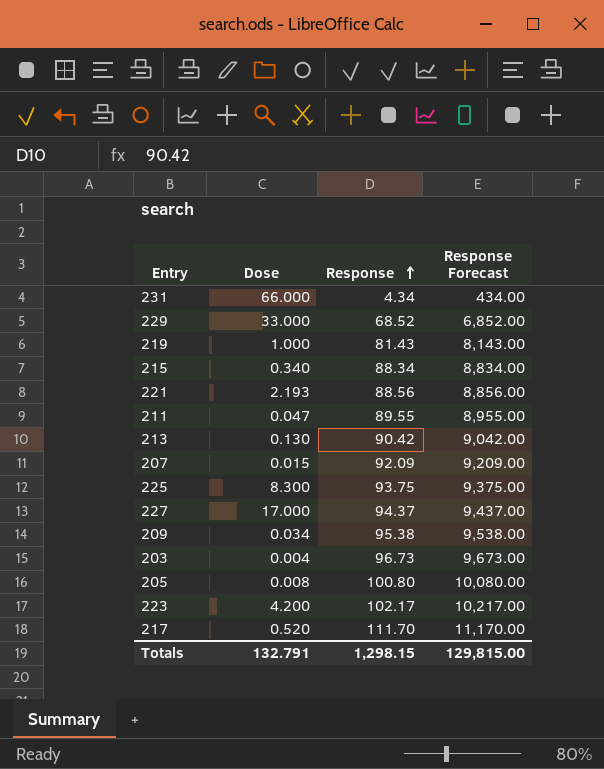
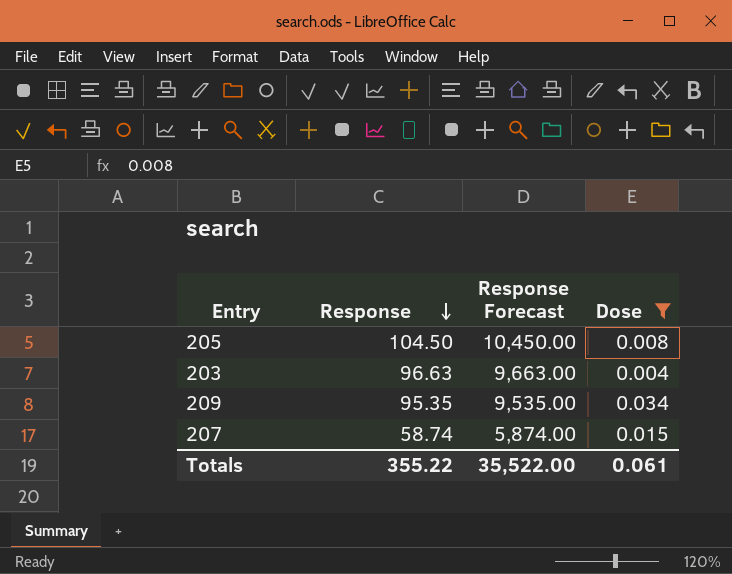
filter: none -> Dose <= 0.034
row order: Response ascending -> Response descending
column Dose | position: 2 -> 4
205 | Response: 100.80 -> 104.50
205 | Response Forecast: 10,080.00 -> 10,450.00
203 | Response: 96.73 -> 96.63
203 | Response Forecast: 9,673.00 -> 9,663.00
209 | Response: 95.38 -> 95.35
209 | Response Forecast: 9,538.00 -> 9,535.00
207 | Response: 92.09 -> 58.74
207 | Response Forecast: 9,209.00 -> 5,874.00
Totals | Response: 1,298.15 -> 355.22
Totals | Response Forecast: 129,815.00 -> 35,522.00
Totals | Dose: 132.791 -> 0.061

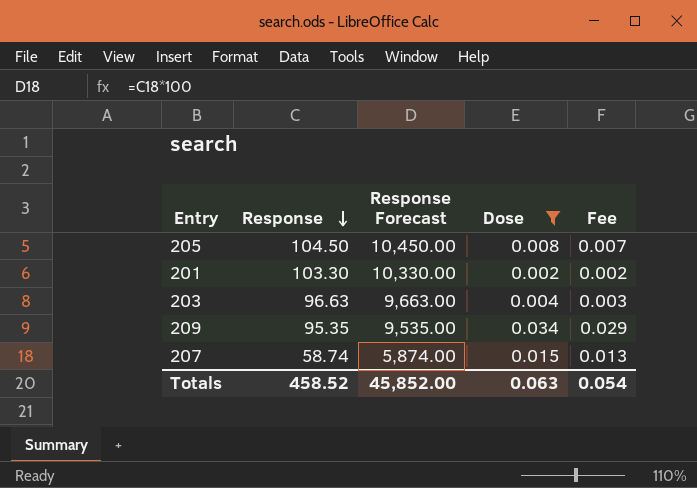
column Fee | formula: none -> [Dose] * 0.85
row 201: none -> 103.30 | 10,330.00 | 0.002 | 0.002
Totals | Response: 355.22 -> 458.52
Totals | Response Forecast: 35,522.00 -> 45,852.00
Totals | Dose: 0.061 -> 0.063

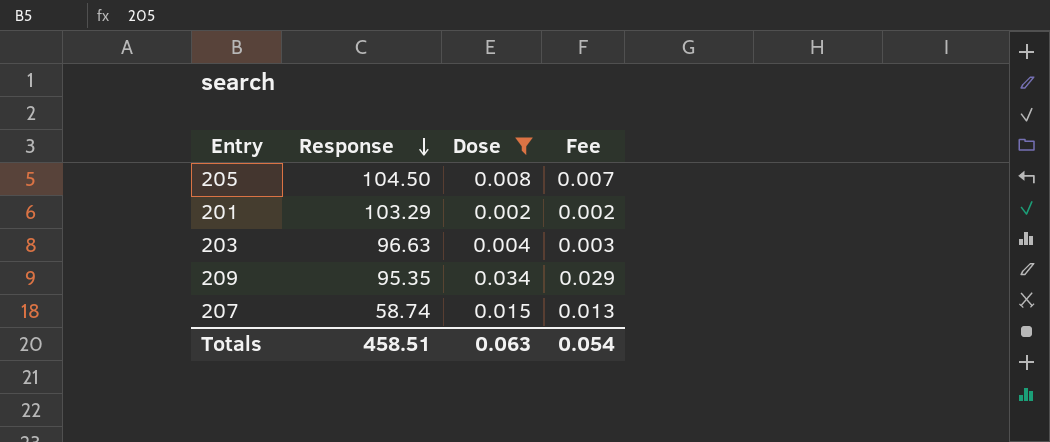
column Response Forecast | formula: [Response] * 100 -> none
201 | Response: 103.30 -> 103.29
Totals | Response: 458.52 -> 458.51

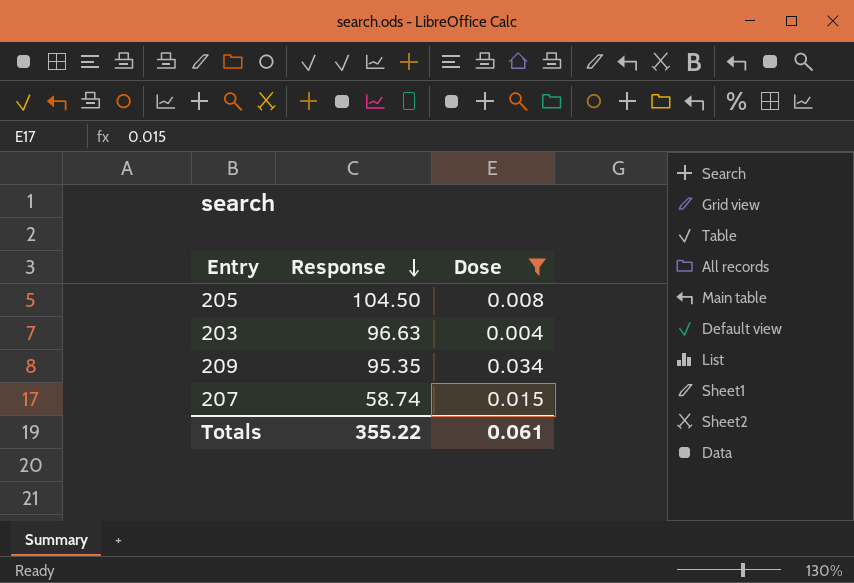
column Fee | formula: [Dose] * 0.85 -> none
row 201: 103.29 | 0.002 | 0.002 -> none
Totals | Response: 458.51 -> 355.22
Totals | Dose: 0.063 -> 0.061

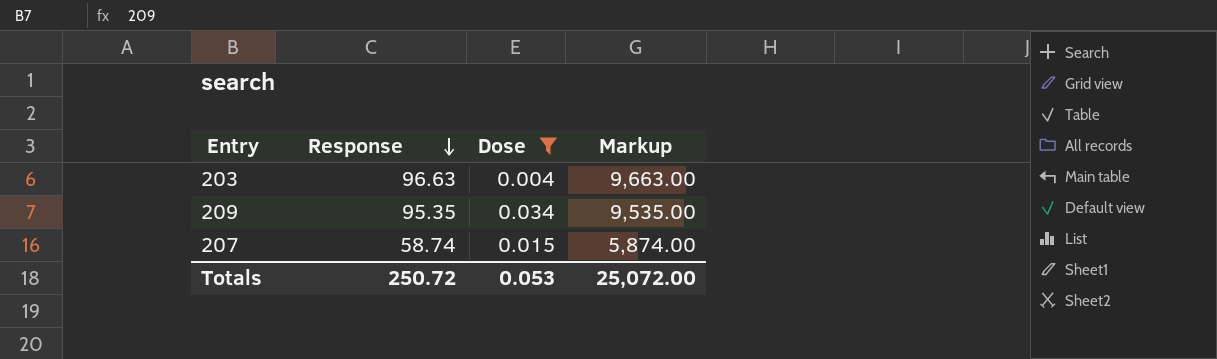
column Markup | formula: none -> [Response] * 100
row 205: 104.50 | 0.008 -> none
Totals | Response: 355.22 -> 250.72
Totals | Dose: 0.061 -> 0.053

